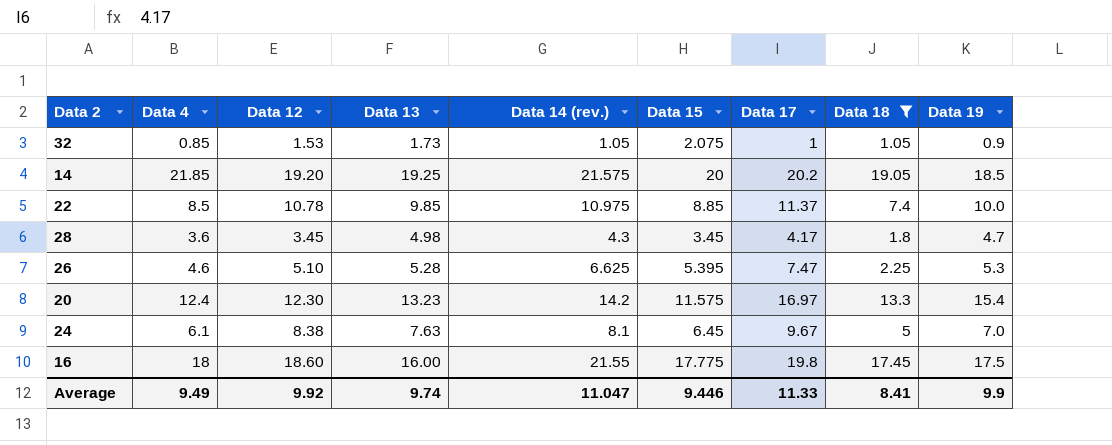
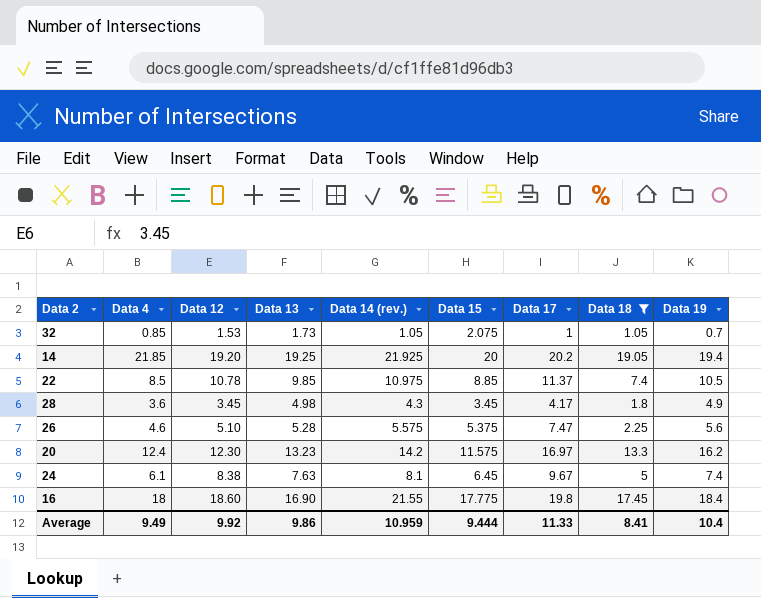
32 | Data 19: 0.9 -> 0.7
14 | Data 14 (rev.): 21.575 -> 21.925
14 | Data 19: 18.5 -> 19.4
22 | Data 19: 10.0 -> 10.5
28 | Data 19: 4.7 -> 4.9
26 | Data 14 (rev.): 6.625 -> 5.575
26 | Data 15: 5.395 -> 5.375
26 | Data 19: 5.3 -> 5.6
20 | Data 19: 15.4 -> 16.2
24 | Data 19: 7.0 -> 7.4
16 | Data 13: 16.00 -> 16.90
16 | Data 19: 17.5 -> 18.4
Average | Data 13: 9.74 -> 9.86
Average | Data 14 (rev.): 11.047 -> 10.959
Average | Data 15: 9.446 -> 9.444
Average | Data 19: 9.9 -> 10.4

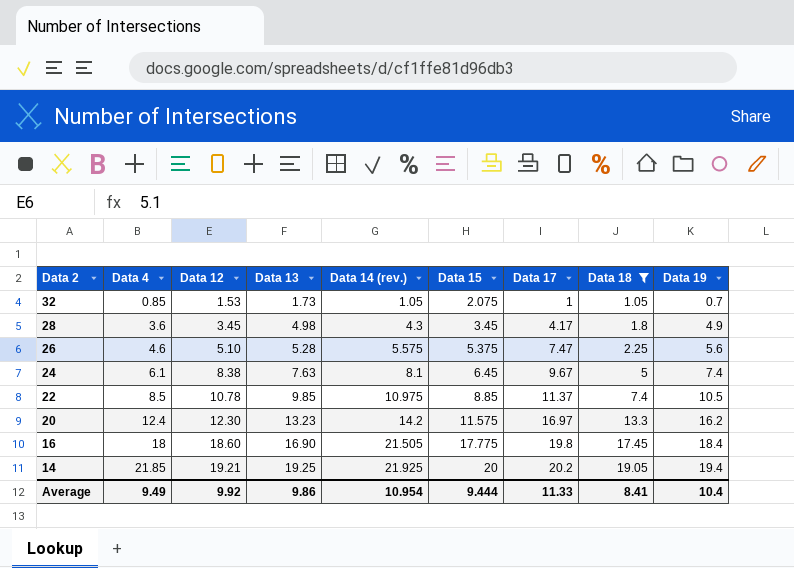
row order: none -> Data 2 descending
16 | Data 14 (rev.): 21.55 -> 21.505
14 | Data 12: 19.20 -> 19.21
Average | Data 14 (rev.): 10.959 -> 10.954

